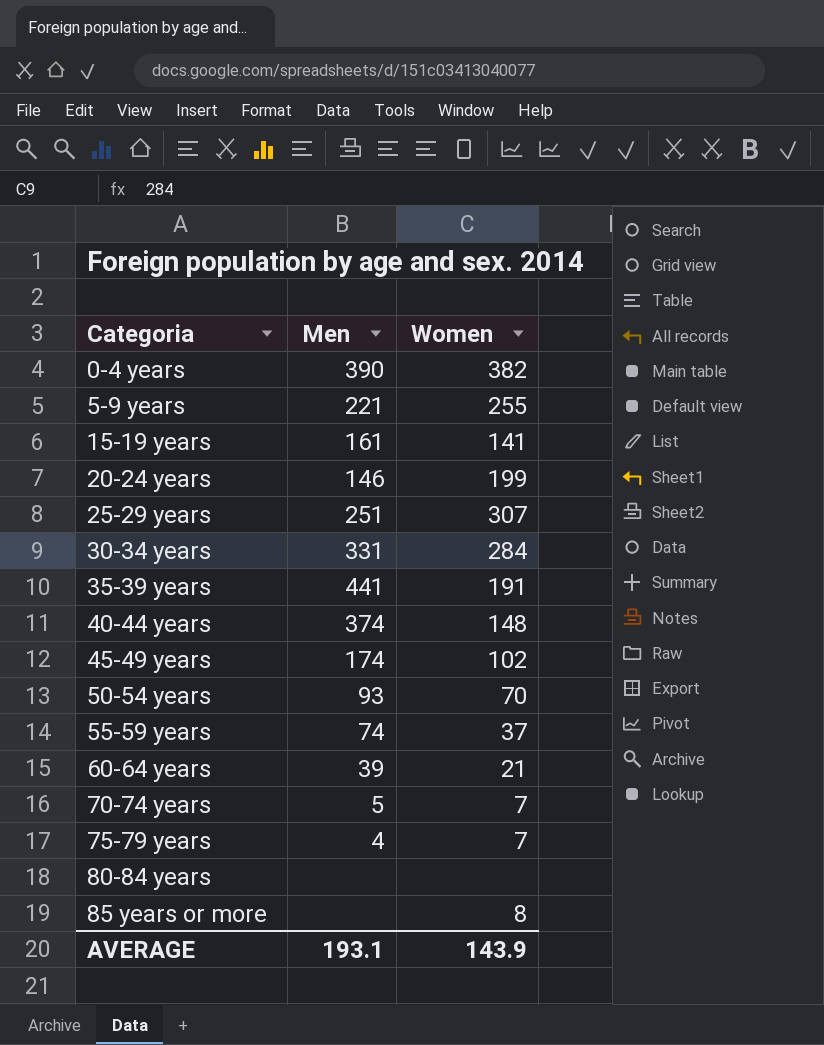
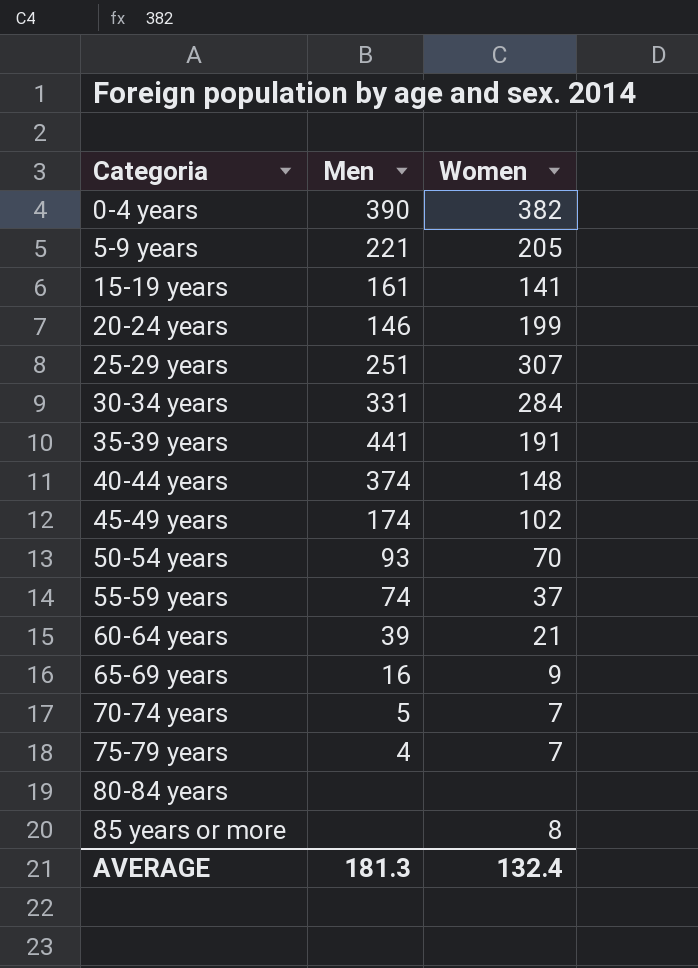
5-9 years | Women: 255 -> 205
row 65-69 years: none -> 16 | 9
AVERAGE | Men: 193.1 -> 181.3
AVERAGE | Women: 143.9 -> 132.4

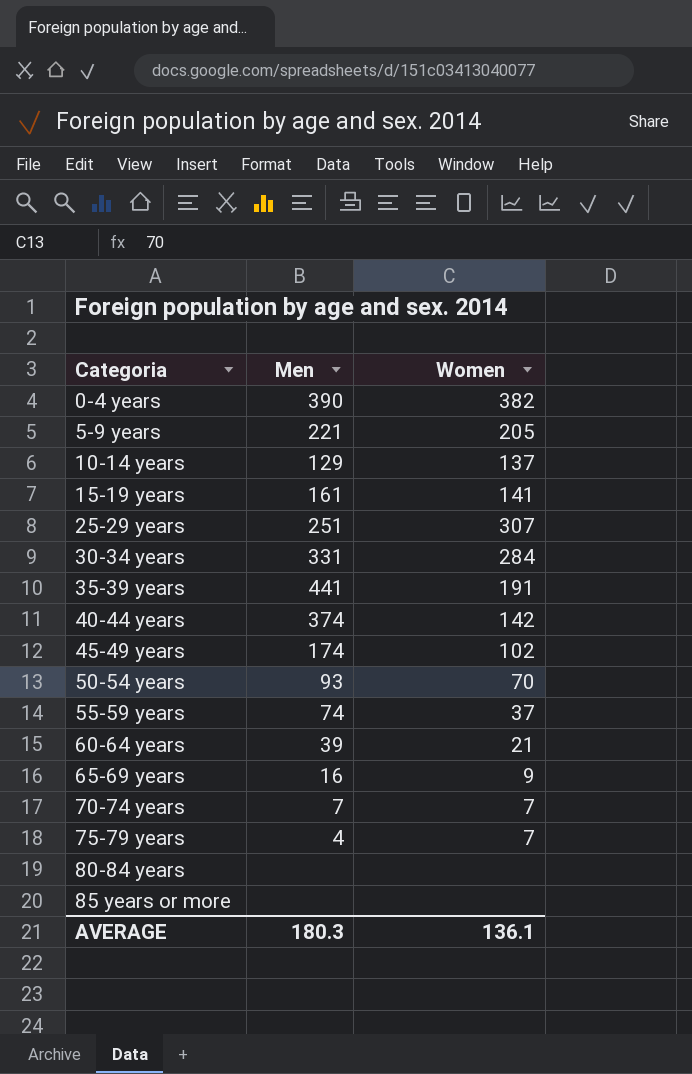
row 20-24 years: 146 | 199 -> none
row 10-14 years: none -> 129 | 137
40-44 years | Women: 148 -> 142
70-74 years | Men: 5 -> 7
85 years or more | Women: 8 -> none
AVERAGE | Men: 181.3 -> 180.3
AVERAGE | Women: 132.4 -> 136.1

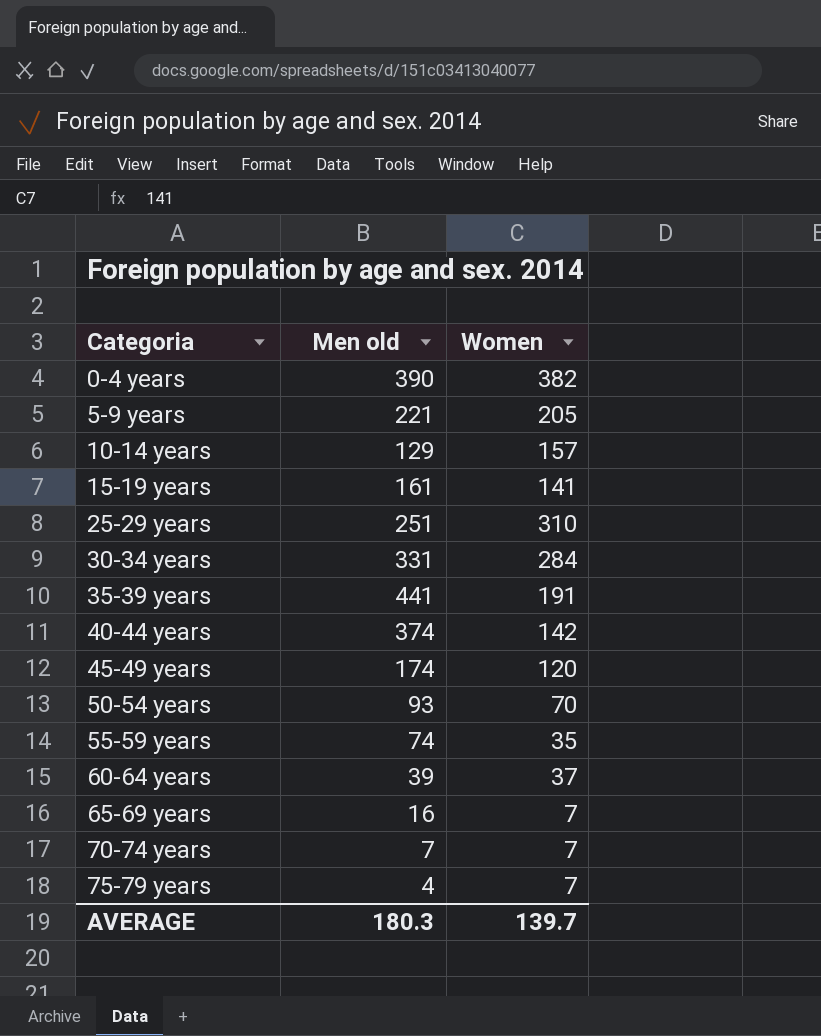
column name: Men -> Men old
row 80-84 years: none | none -> none
row 85 years or more: none | none -> none
10-14 years | Women: 137 -> 157
25-29 years | Women: 307 -> 310
45-49 years | Women: 102 -> 120
55-59 years | Women: 37 -> 35
60-64 years | Women: 21 -> 37
65-69 years | Women: 9 -> 7
AVERAGE | Women: 136.1 -> 139.7

